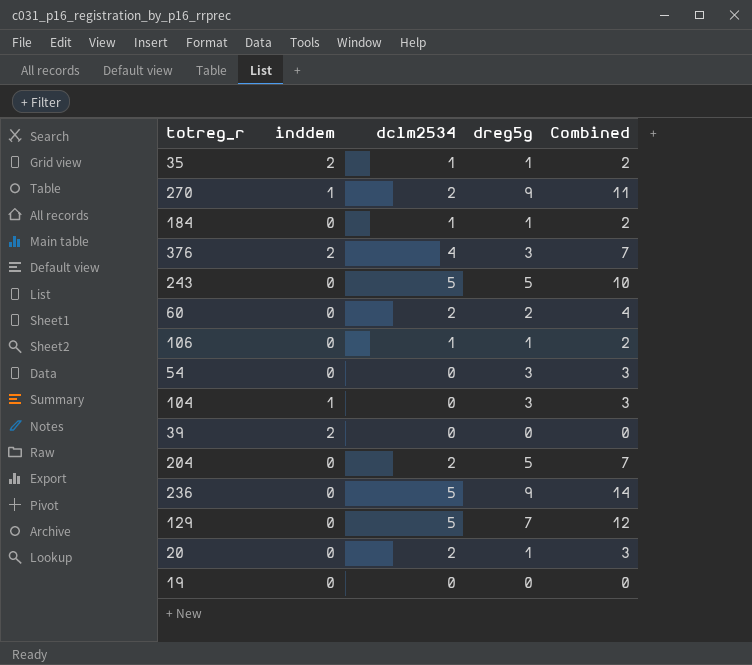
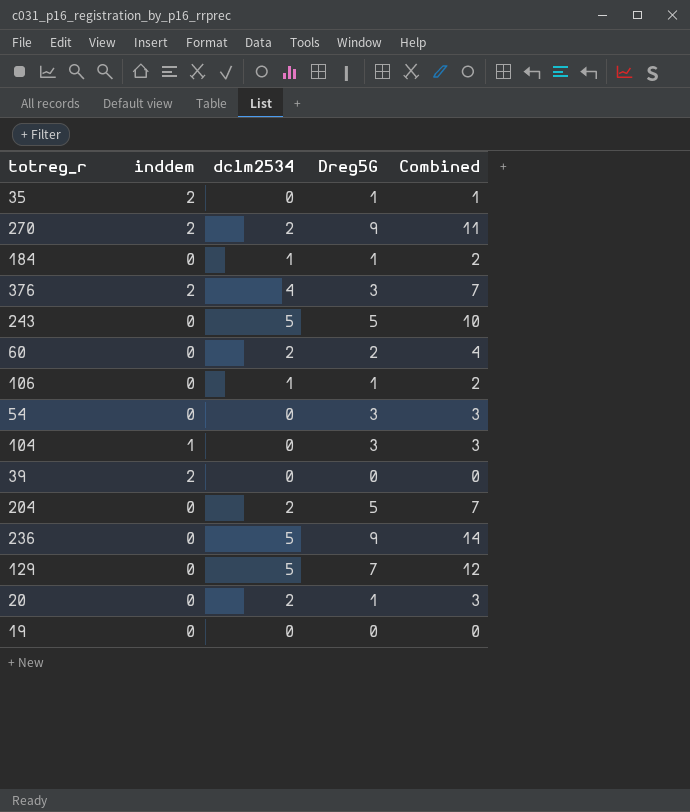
column name: dreg5g -> Dreg5G
35 | dclm2534: 1 -> 0
35 | Combined: 2 -> 1
270 | inddem: 1 -> 2

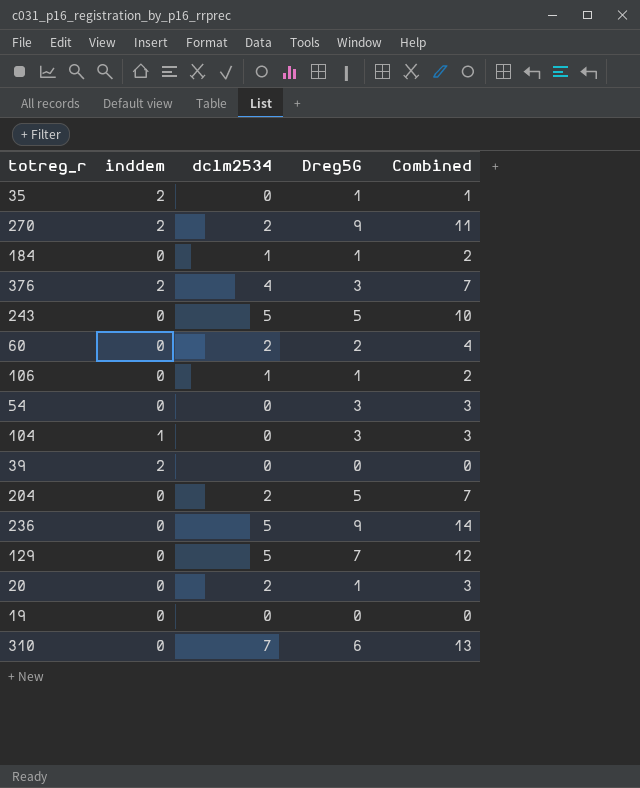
row 310: none -> 0 | 7 | 6 | 13

